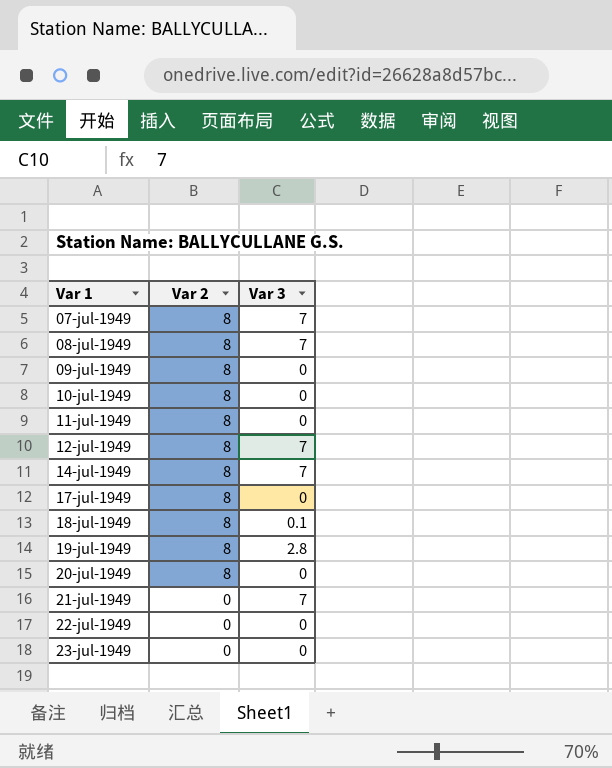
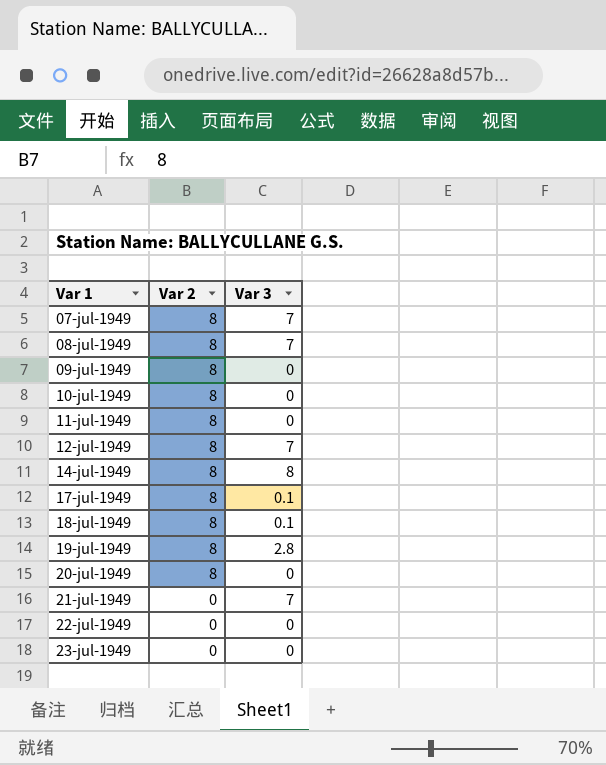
14-jul-1949 | Var 3: 7 -> 8
17-jul-1949 | Var 3: 0 -> 0.1

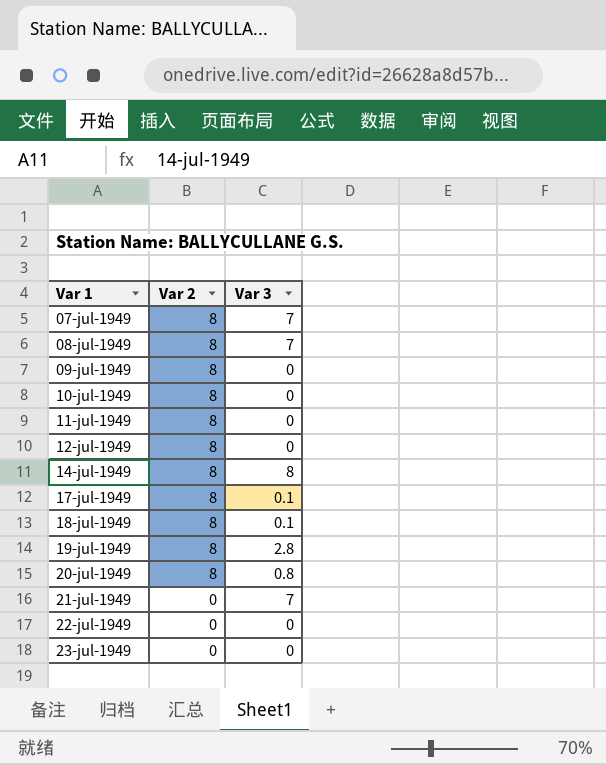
12-jul-1949 | Var 3: 7 -> 0
20-jul-1949 | Var 3: 0 -> 0.8

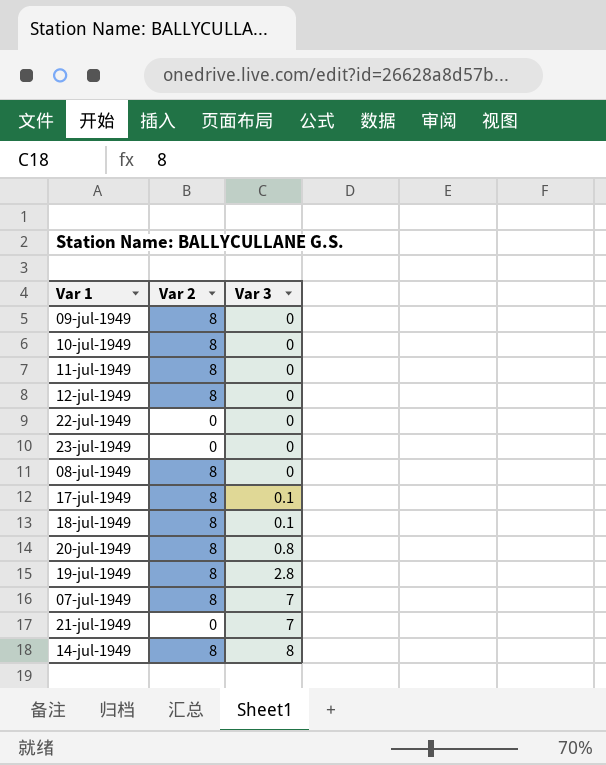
row order: Var 1 ascending -> Var 3 ascending
08-jul-1949 | Var 3: 7 -> 0

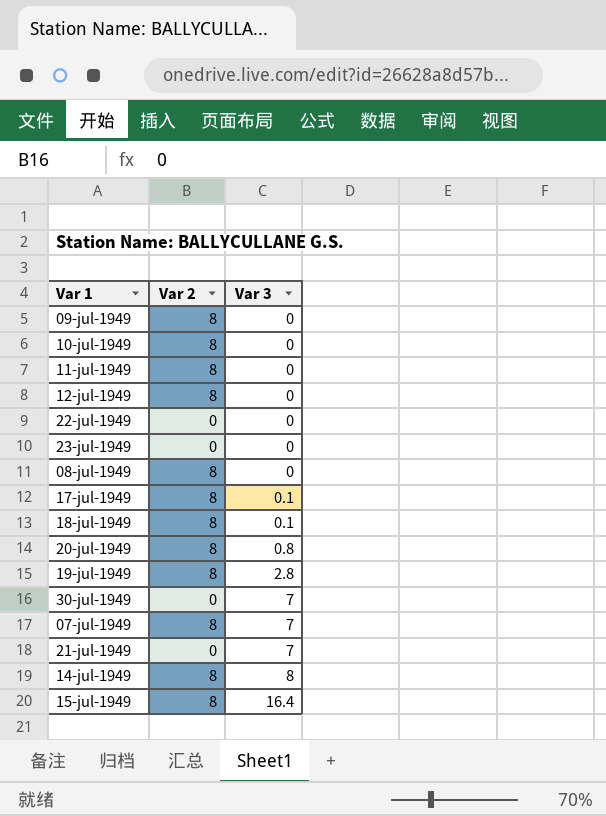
row 30-jul-1949: none -> 0 | 7
row 15-jul-1949: none -> 8 | 16.4

